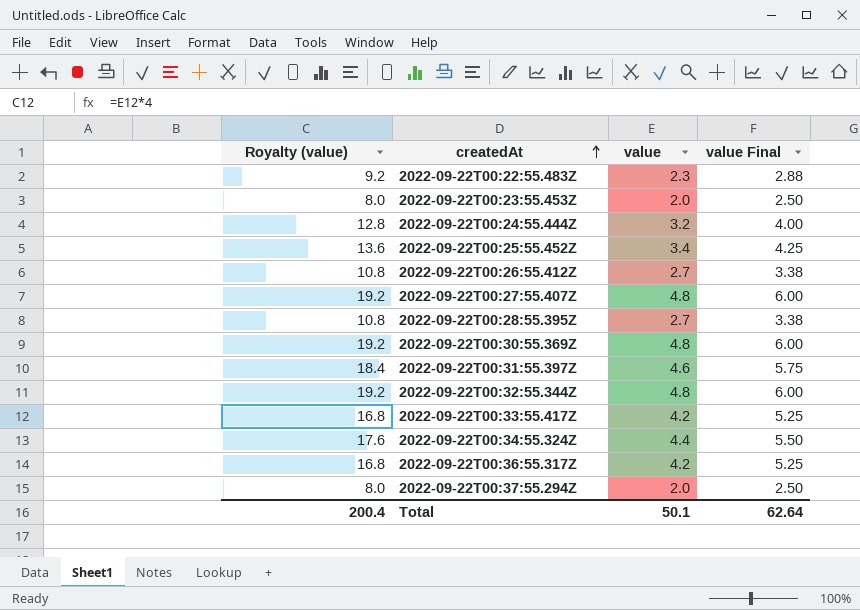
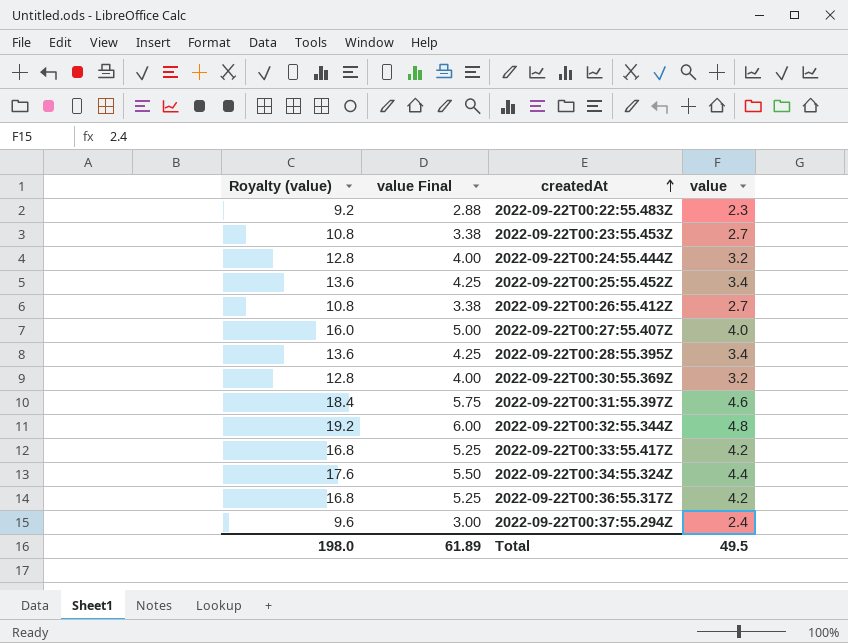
column value Final | position: 4 -> 2
2022-09-22T00:23:55.453Z | Royalty (value): 8.0 -> 10.8
2022-09-22T00:23:55.453Z | value Final: 2.50 -> 3.38
2022-09-22T00:23:55.453Z | value: 2.0 -> 2.7
2022-09-22T00:27:55.407Z | Royalty (value): 19.2 -> 16.0
2022-09-22T00:27:55.407Z | value Final: 6.00 -> 5.00
2022-09-22T00:27:55.407Z | value: 4.8 -> 4.0
2022-09-22T00:28:55.395Z | Royalty (value): 10.8 -> 13.6
2022-09-22T00:28:55.395Z | value Final: 3.38 -> 4.25
2022-09-22T00:28:55.395Z | value: 2.7 -> 3.4
2022-09-22T00:30:55.369Z | Royalty (value): 19.2 -> 12.8
2022-09-22T00:30:55.369Z | value Final: 6.00 -> 4.00
2022-09-22T00:30:55.369Z | value: 4.8 -> 3.2
2022-09-22T00:37:55.294Z | Royalty (value): 8.0 -> 9.6
2022-09-22T00:37:55.294Z | value Final: 2.50 -> 3.00
2022-09-22T00:37:55.294Z | value: 2.0 -> 2.4
Total | Royalty (value): 200.4 -> 198.0
Total | value Final: 62.64 -> 61.89
Total | value: 50.1 -> 49.5

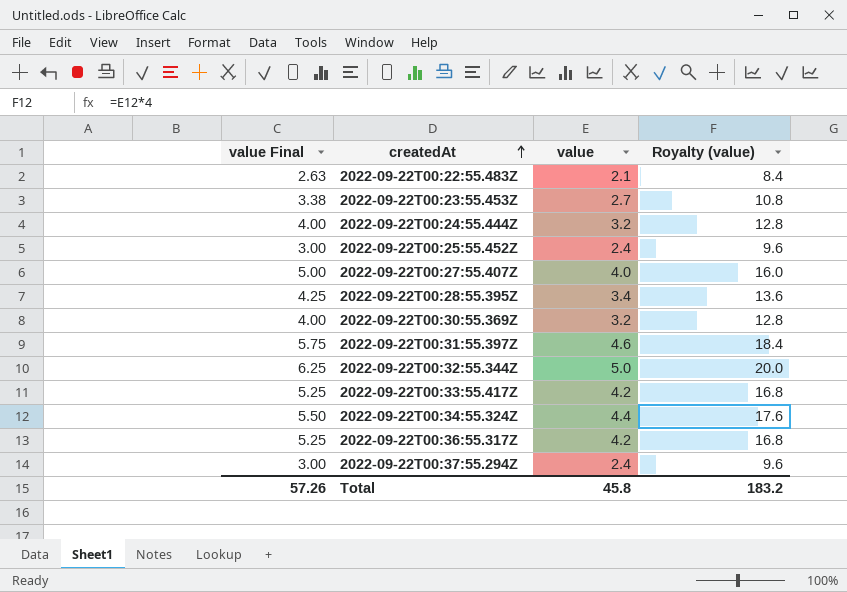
column Royalty (value) | position: 1 -> 4
row 2022-09-22T00:26:55.412Z: 10.8 | 3.38 | 2.7 -> none
2022-09-22T00:22:55.483Z | value Final: 2.88 -> 2.63
2022-09-22T00:22:55.483Z | value: 2.3 -> 2.1
2022-09-22T00:22:55.483Z | Royalty (value): 9.2 -> 8.4
2022-09-22T00:25:55.452Z | value Final: 4.25 -> 3.00
2022-09-22T00:25:55.452Z | value: 3.4 -> 2.4
2022-09-22T00:25:55.452Z | Royalty (value): 13.6 -> 9.6
2022-09-22T00:32:55.344Z | value Final: 6.00 -> 6.25
2022-09-22T00:32:55.344Z | value: 4.8 -> 5.0
2022-09-22T00:32:55.344Z | Royalty (value): 19.2 -> 20.0
Total | value Final: 61.89 -> 57.26
Total | value: 49.5 -> 45.8
Total | Royalty (value): 198.0 -> 183.2

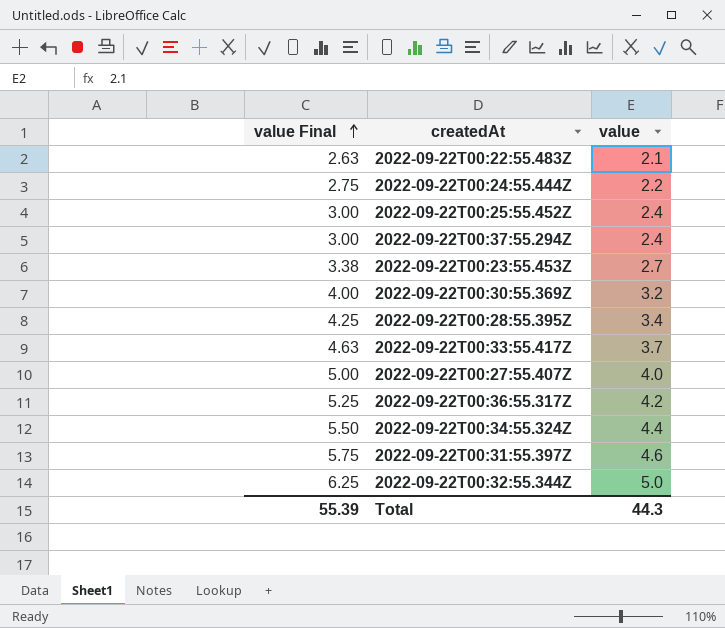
row order: createdAt ascending -> value Final ascending
column Royalty (value) | formula: [value] * 4 -> none
2022-09-22T00:24:55.444Z | value Final: 4.00 -> 2.75
2022-09-22T00:24:55.444Z | value: 3.2 -> 2.2
2022-09-22T00:33:55.417Z | value Final: 5.25 -> 4.63
2022-09-22T00:33:55.417Z | value: 4.2 -> 3.7
Total | value Final: 57.26 -> 55.39
Total | value: 45.8 -> 44.3

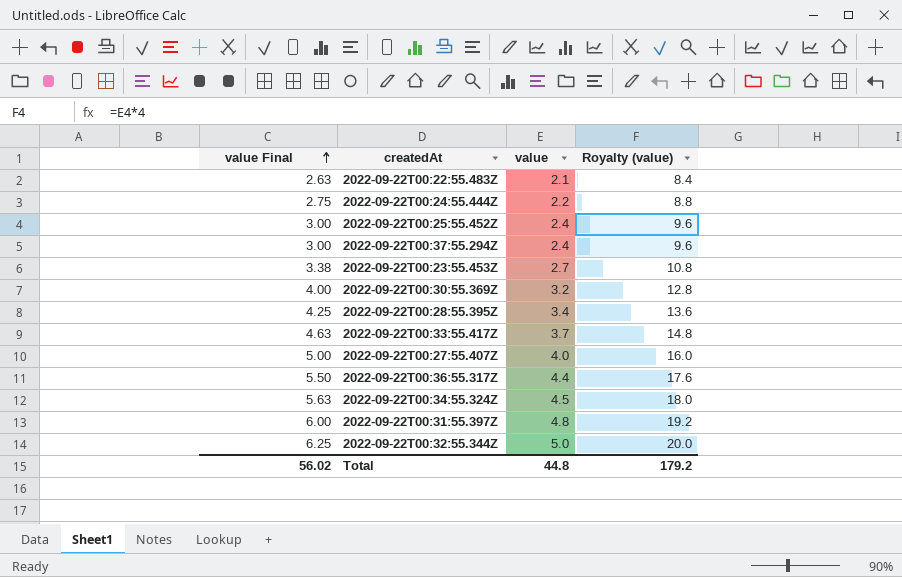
column Royalty (value) | formula: none -> [value] * 4
2022-09-22T00:36:55.317Z | value Final: 5.25 -> 5.50
2022-09-22T00:36:55.317Z | value: 4.2 -> 4.4
2022-09-22T00:34:55.324Z | value Final: 5.50 -> 5.63
2022-09-22T00:34:55.324Z | value: 4.4 -> 4.5
2022-09-22T00:31:55.397Z | value Final: 5.75 -> 6.00
2022-09-22T00:31:55.397Z | value: 4.6 -> 4.8
Total | value Final: 55.39 -> 56.02
Total | value: 44.3 -> 44.8

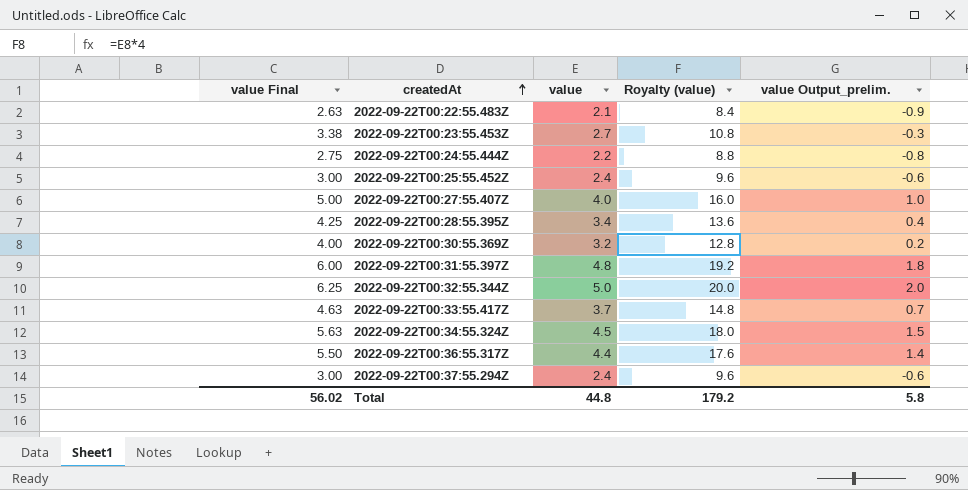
row order: value Final ascending -> createdAt ascending
column value Output_prelim. | formula: none -> [value] - 3

